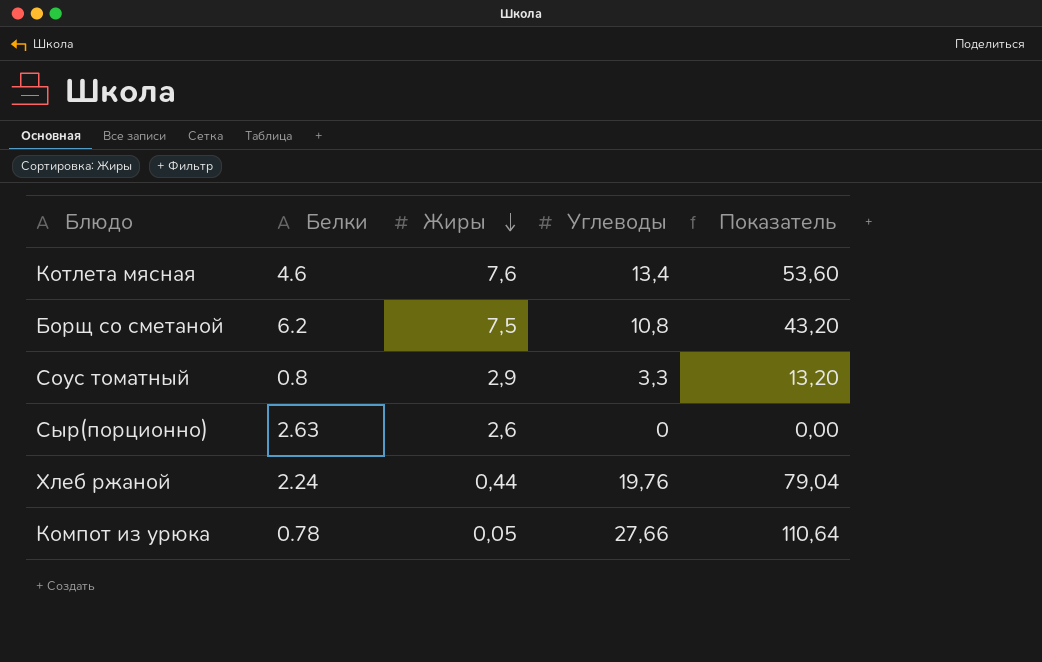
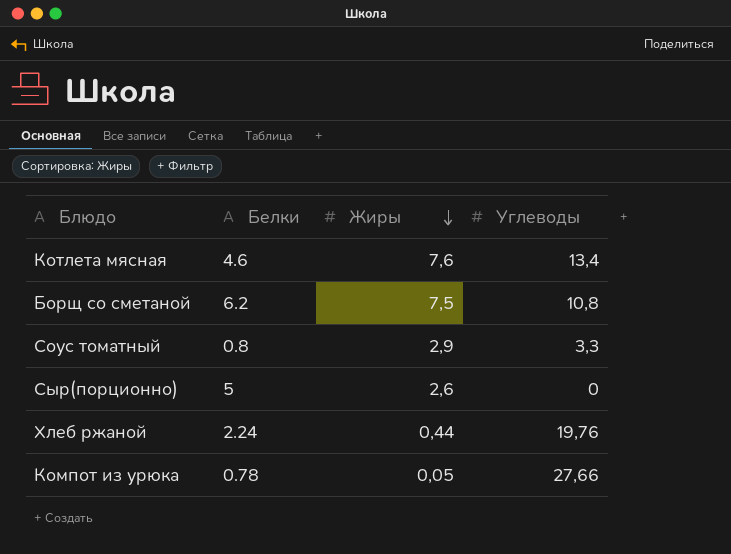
column Показатель | formula: [Углеводы] * 4 -> none
Сыр(порционно) | Белки: 2.63 -> 5

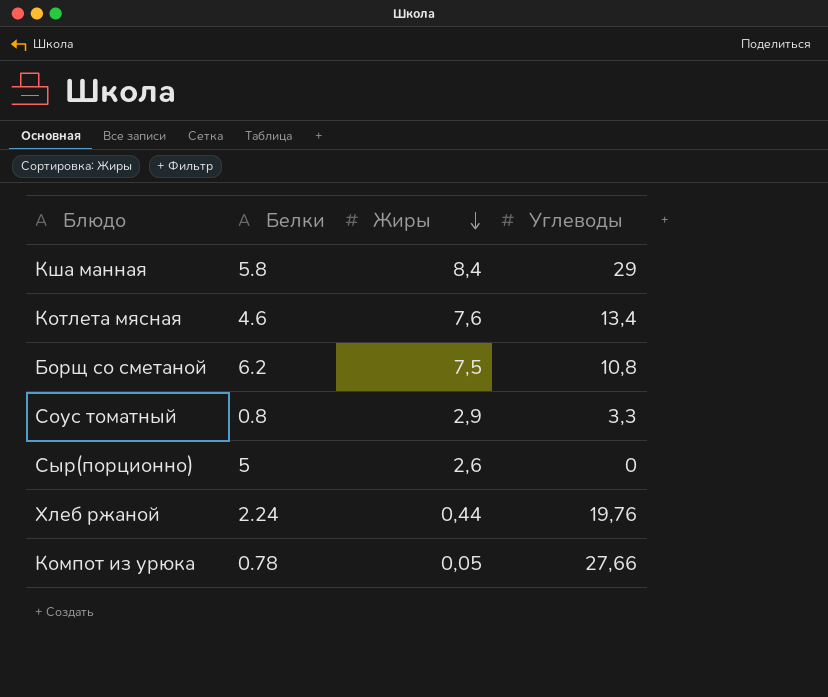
row Кша манная: none -> 5.8 | 8,4 | 29

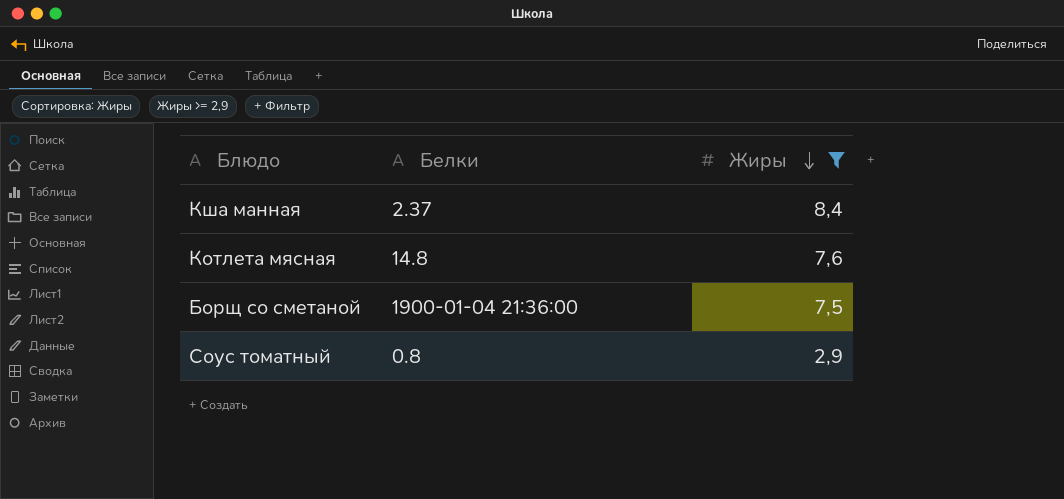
filter: none -> Жиры >= 2,9
column Углеводы | position: 4 -> none
Кша манная | Белки: 5.8 -> 2.37
Котлета мясная | Белки: 4.6 -> 14.8
Борщ со сметаной | Белки: 6.2 -> 1900-01-04 21:36:00

